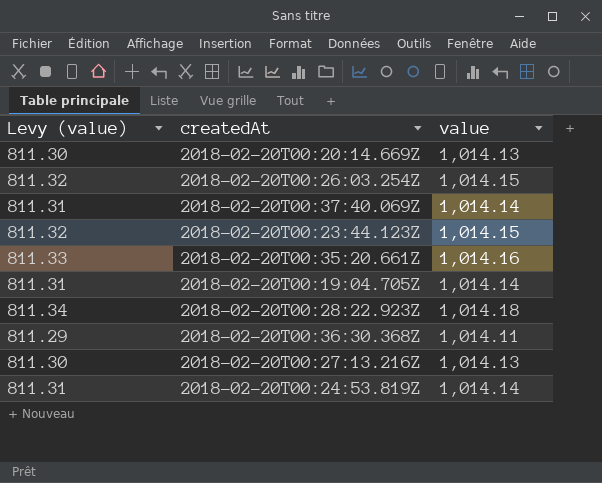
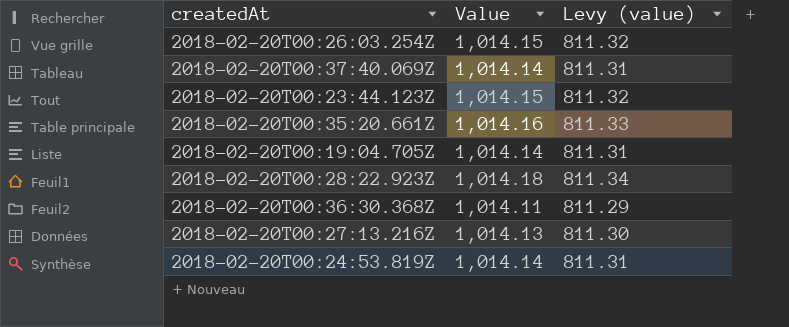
column name: value -> Value
column Levy (value) | position: 1 -> 3
row 2018-02-20T00:20:14.669Z: 811.30 | 1,014.13 -> none

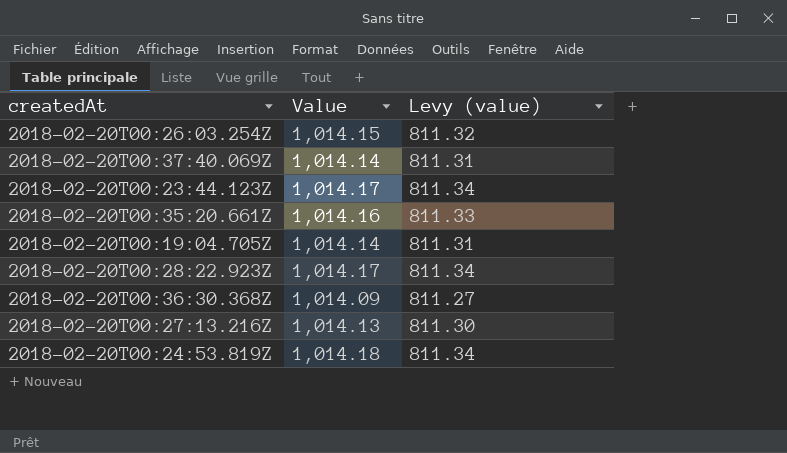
2018-02-20T00:23:44.123Z | Value: 1,014.15 -> 1,014.17
2018-02-20T00:23:44.123Z | Levy (value): 811.32 -> 811.34
2018-02-20T00:28:22.923Z | Value: 1,014.18 -> 1,014.17
2018-02-20T00:36:30.368Z | Value: 1,014.11 -> 1,014.09
2018-02-20T00:36:30.368Z | Levy (value): 811.29 -> 811.27
2018-02-20T00:24:53.819Z | Value: 1,014.14 -> 1,014.18
2018-02-20T00:24:53.819Z | Levy (value): 811.31 -> 811.34

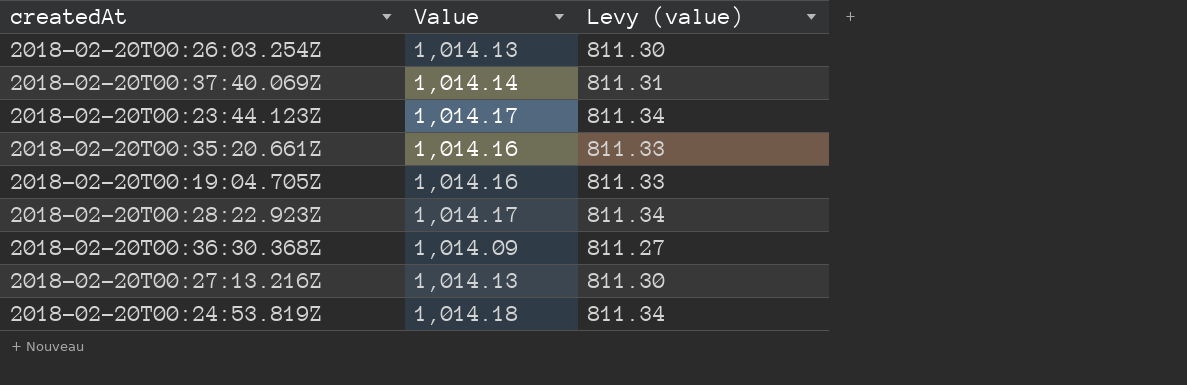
2018-02-20T00:26:03.254Z | Value: 1,014.15 -> 1,014.13
2018-02-20T00:26:03.254Z | Levy (value): 811.32 -> 811.30
2018-02-20T00:19:04.705Z | Value: 1,014.14 -> 1,014.16
2018-02-20T00:19:04.705Z | Levy (value): 811.31 -> 811.33

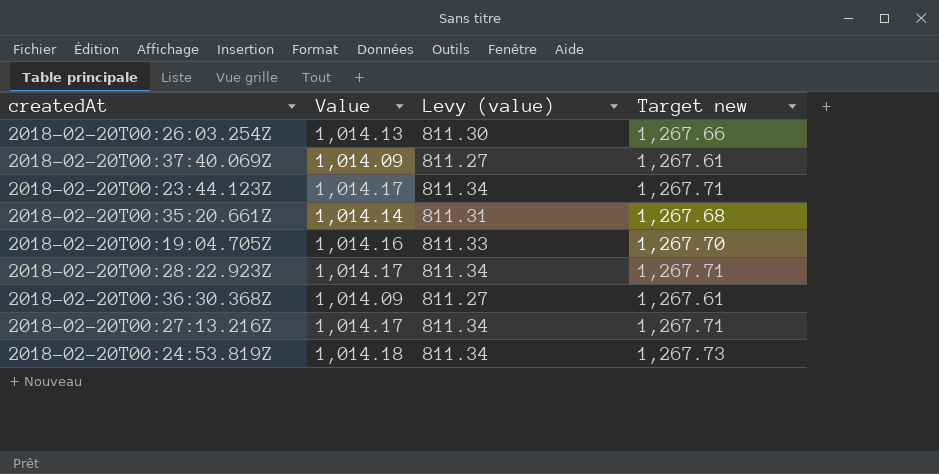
column Target new | formula: none -> [Value] * 1.25
2018-02-20T00:37:40.069Z | Value: 1,014.14 -> 1,014.09
2018-02-20T00:37:40.069Z | Levy (value): 811.31 -> 811.27
2018-02-20T00:35:20.661Z | Value: 1,014.16 -> 1,014.14
2018-02-20T00:35:20.661Z | Levy (value): 811.33 -> 811.31
2018-02-20T00:27:13.216Z | Value: 1,014.13 -> 1,014.17
2018-02-20T00:27:13.216Z | Levy (value): 811.30 -> 811.34

